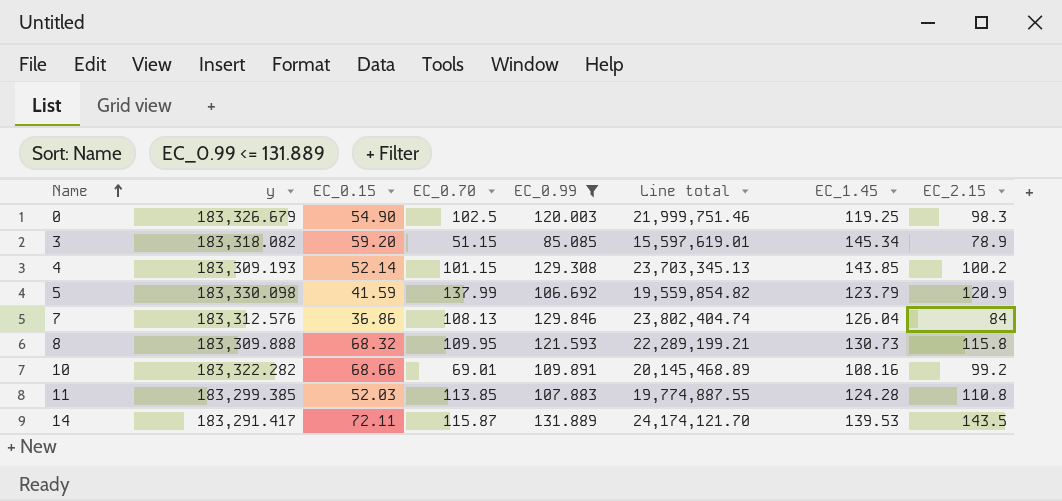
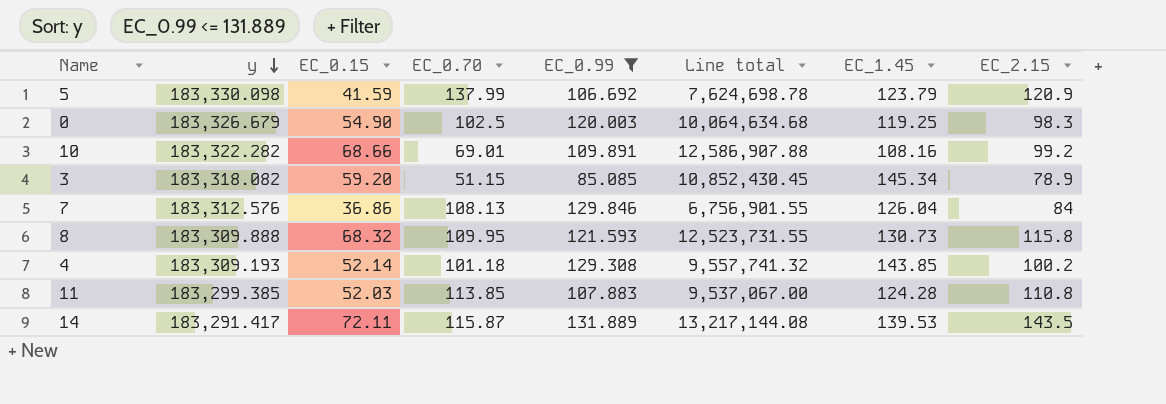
row order: Name ascending -> y descending
column Line total | formula: [y] * [EC_0.99] -> [y] * [EC_0.15]
4 | EC_0.70: 101.15 -> 101.18

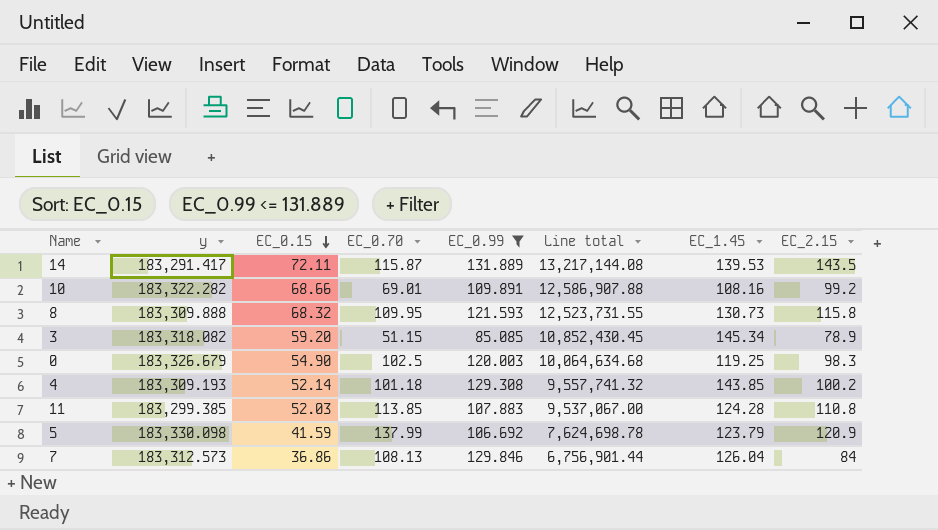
row order: y descending -> EC_0.15 descending
7 | y: 183,312.576 -> 183,312.573
7 | Line total: 6,756,901.55 -> 6,756,901.44

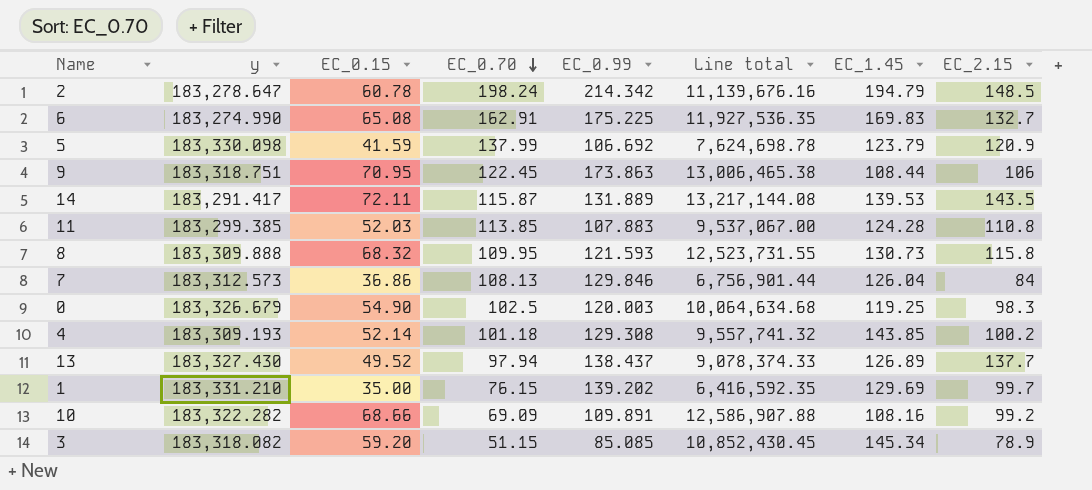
filter: EC_0.99 <= 131.889 -> none
row order: EC_0.15 descending -> EC_0.70 descending
10 | EC_0.70: 69.01 -> 69.09

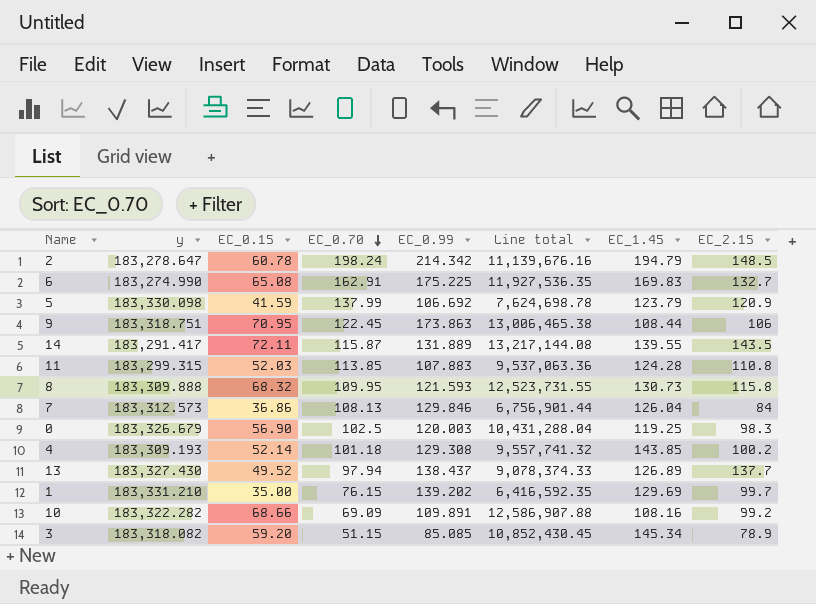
14 | EC_1.45: 139.53 -> 139.55
11 | y: 183,299.385 -> 183,299.315
11 | Line total: 9,537,067.00 -> 9,537,063.36
0 | EC_0.15: 54.90 -> 56.90
0 | Line total: 10,064,634.68 -> 10,431,288.04

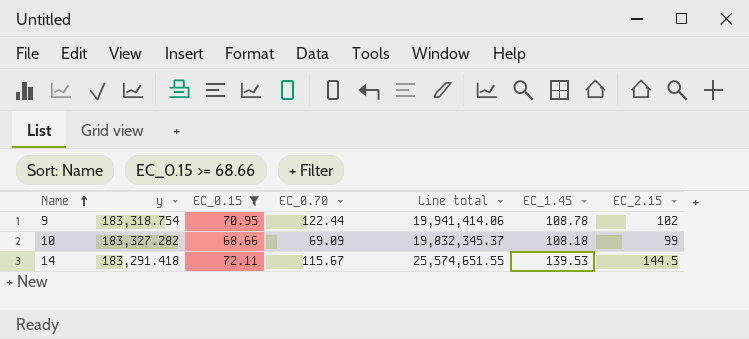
filter: none -> EC_0.15 >= 68.66
row order: EC_0.70 descending -> Name ascending
column EC_0.99 | position: 5 -> none
column Line total | formula: [y] * [EC_0.15] -> [y] * [EC_1.45]
9 | y: 183,318.751 -> 183,318.754
9 | EC_0.70: 122.45 -> 122.44
9 | EC_1.45: 108.44 -> 108.78
9 | EC_2.15: 106 -> 102
10 | y: 183,322.282 -> 183,327.282
10 | EC_1.45: 108.16 -> 108.18
10 | EC_2.15: 99.2 -> 99
14 | y: 183,291.417 -> 183,291.418
14 | EC_0.70: 115.87 -> 115.67
14 | EC_1.45: 139.55 -> 139.53
14 | EC_2.15: 143.5 -> 144.5

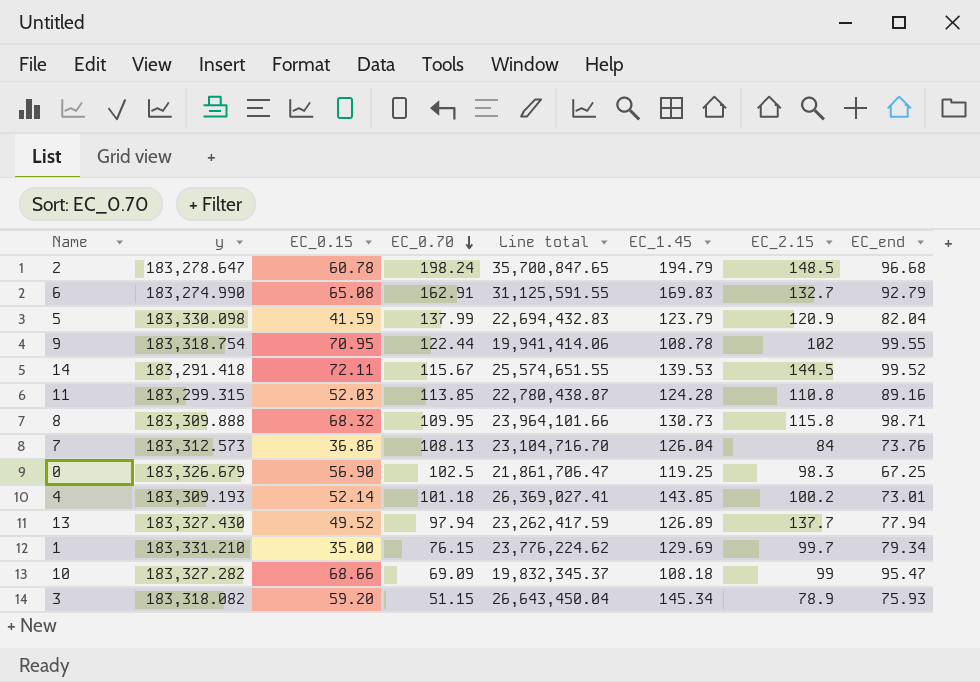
filter: EC_0.15 >= 68.66 -> none
row order: Name ascending -> EC_0.70 descending
column EC_end | position: none -> 8

